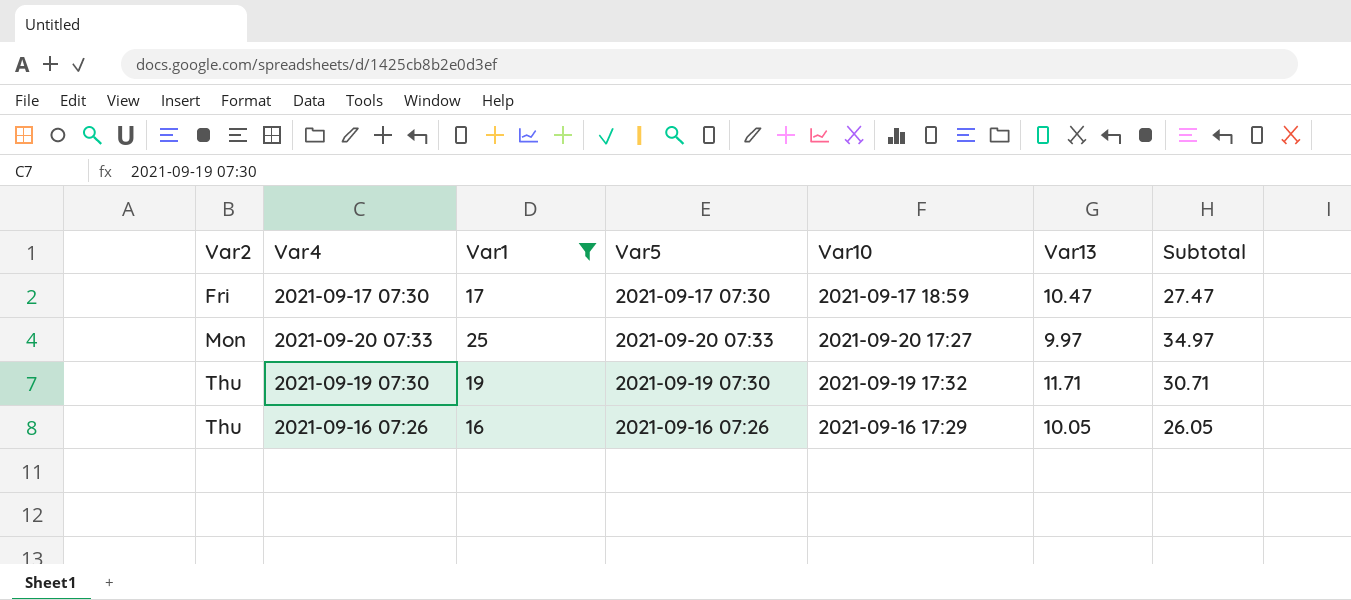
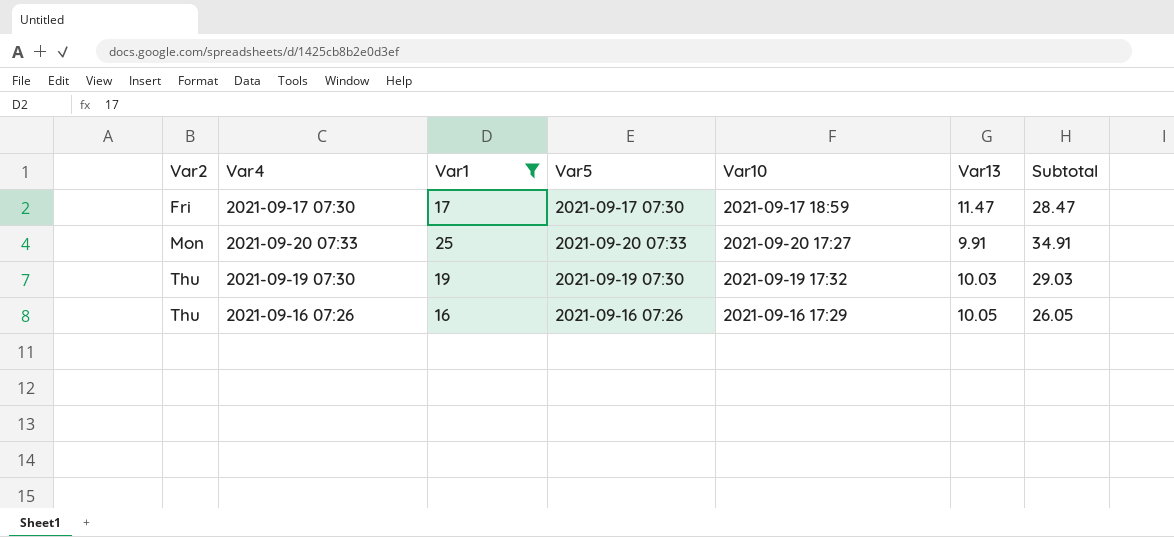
2021-09-17 07:30 | Var13: 10.47 -> 11.47
2021-09-17 07:30 | Subtotal: 27.47 -> 28.47
2021-09-20 07:33 | Var13: 9.97 -> 9.91
2021-09-20 07:33 | Subtotal: 34.97 -> 34.91
2021-09-19 07:30 | Var13: 11.71 -> 10.03
2021-09-19 07:30 | Subtotal: 30.71 -> 29.03

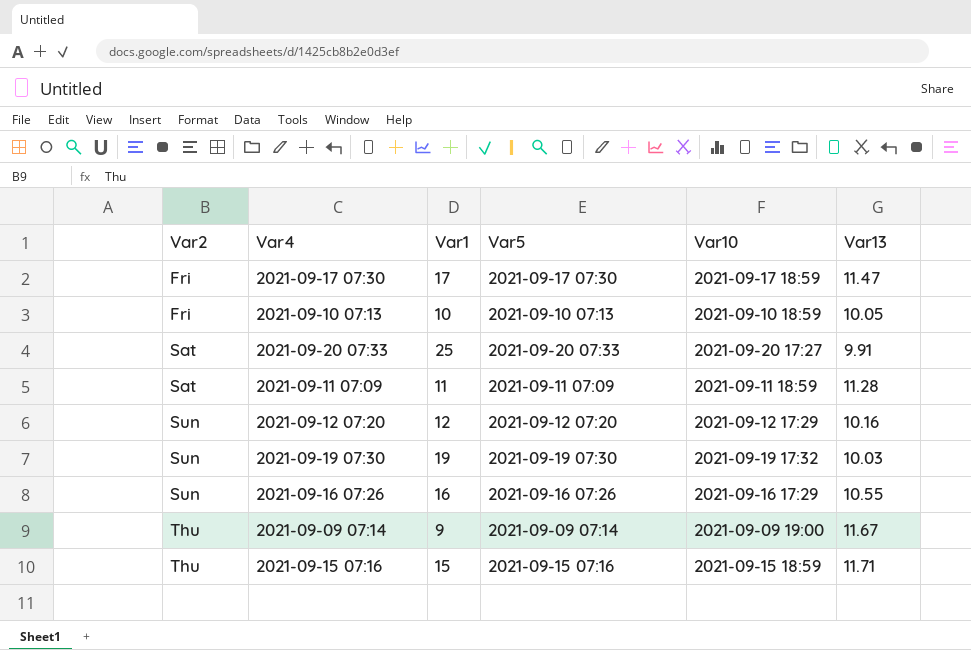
filter: Var1 >= 16 -> none
column Subtotal | formula: [Var1] + [Var13] -> none
2021-09-20 07:33 | Var2: Mon -> Sat
2021-09-19 07:30 | Var2: Thu -> Sun
2021-09-16 07:26 | Var2: Thu -> Sun
2021-09-16 07:26 | Var13: 10.05 -> 10.55

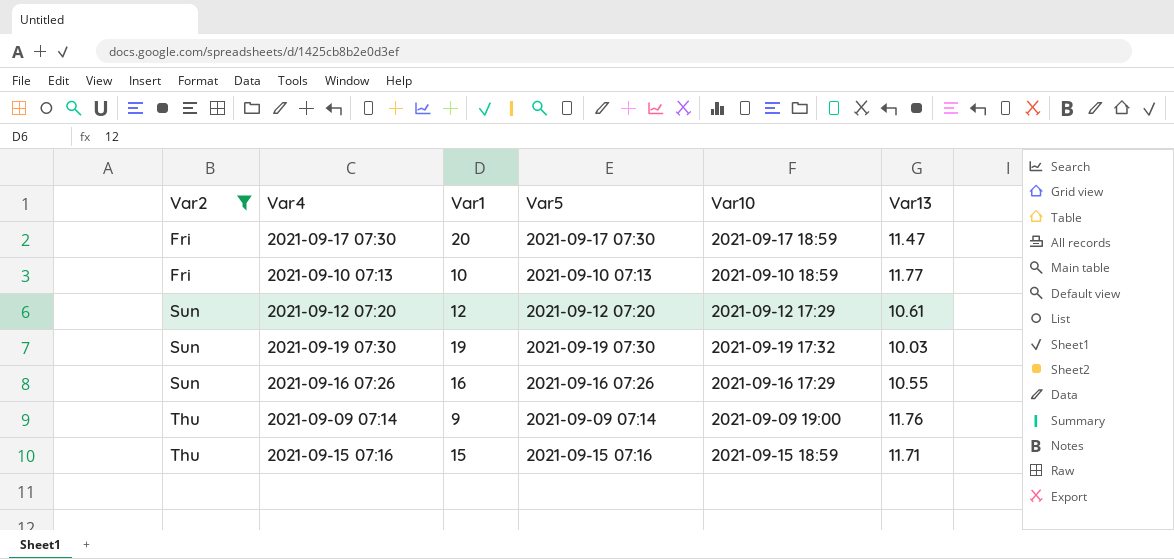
filter: none -> Var2 != Sat
2021-09-17 07:30 | Var1: 17 -> 20
2021-09-10 07:13 | Var13: 10.05 -> 11.77
2021-09-12 07:20 | Var13: 10.16 -> 10.61
2021-09-09 07:14 | Var13: 11.67 -> 11.76

